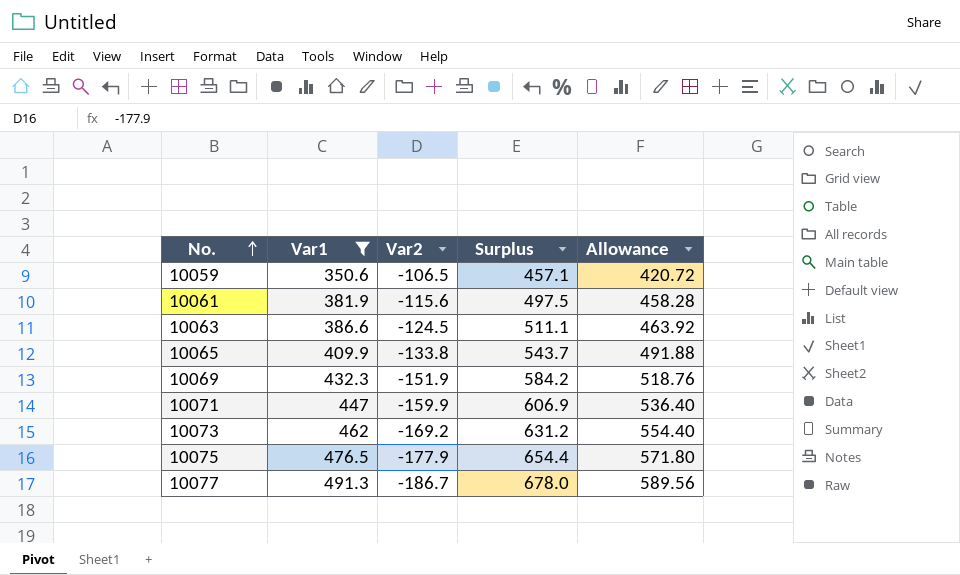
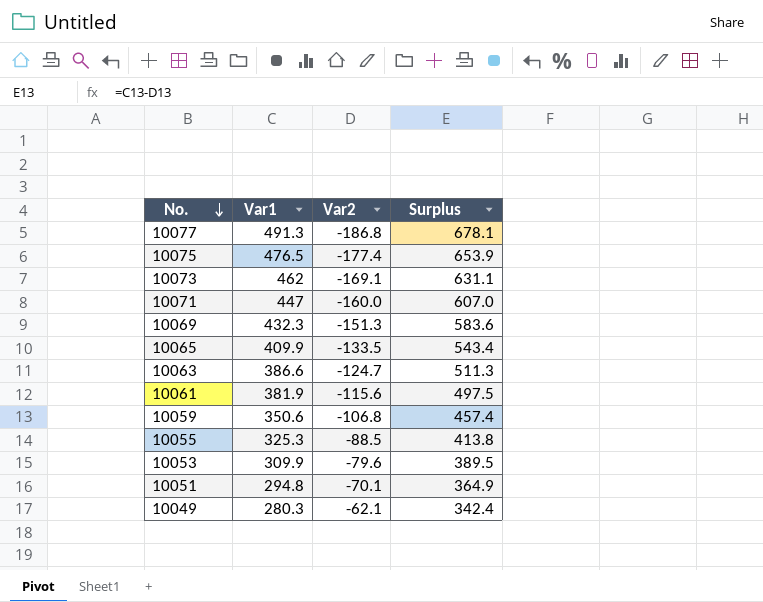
filter: Var1 >= 350.6 -> none
row order: No. ascending -> No. descending
column Allowance | formula: [Var1] * 1.2 -> none
10077 | Var2: -186.7 -> -186.8
10077 | Surplus: 678.0 -> 678.1
10075 | Var2: -177.9 -> -177.4
10075 | Surplus: 654.4 -> 653.9
10073 | Var2: -169.2 -> -169.1
10073 | Surplus: 631.2 -> 631.1
10071 | Var2: -159.9 -> -160.0
10071 | Surplus: 606.9 -> 607.0
10069 | Var2: -151.9 -> -151.3
10069 | Surplus: 584.2 -> 583.6
10065 | Var2: -133.8 -> -133.5
10065 | Surplus: 543.7 -> 543.4
10063 | Var2: -124.5 -> -124.7
10063 | Surplus: 511.1 -> 511.3
10059 | Var2: -106.5 -> -106.8
10059 | Surplus: 457.1 -> 457.4

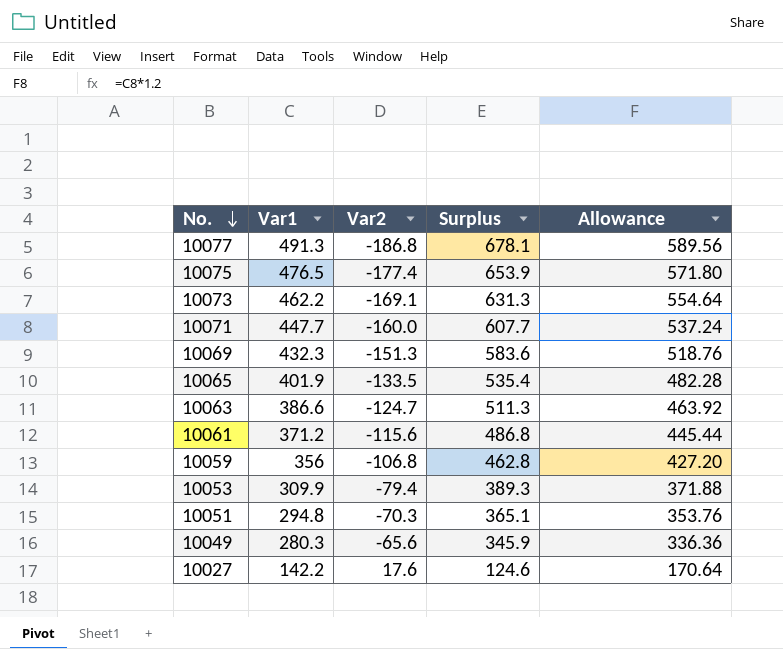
column Allowance | formula: none -> [Var1] * 1.2
row 10055: 325.3 | -88.5 | 413.8 -> none
10073 | Var1: 462 -> 462.2
10073 | Surplus: 631.1 -> 631.3
10071 | Var1: 447 -> 447.7
10071 | Surplus: 607.0 -> 607.7
10065 | Var1: 409.9 -> 401.9
10065 | Surplus: 543.4 -> 535.4
10061 | Var1: 381.9 -> 371.2
10061 | Surplus: 497.5 -> 486.8
10059 | Var1: 350.6 -> 356
10059 | Surplus: 457.4 -> 462.8
10053 | Var2: -79.6 -> -79.4
10053 | Surplus: 389.5 -> 389.3
10051 | Var2: -70.1 -> -70.3
10051 | Surplus: 364.9 -> 365.1
10049 | Var2: -62.1 -> -65.6
10049 | Surplus: 342.4 -> 345.9
row 10027: none -> 142.2 | 17.6 | 124.6 | 170.64

